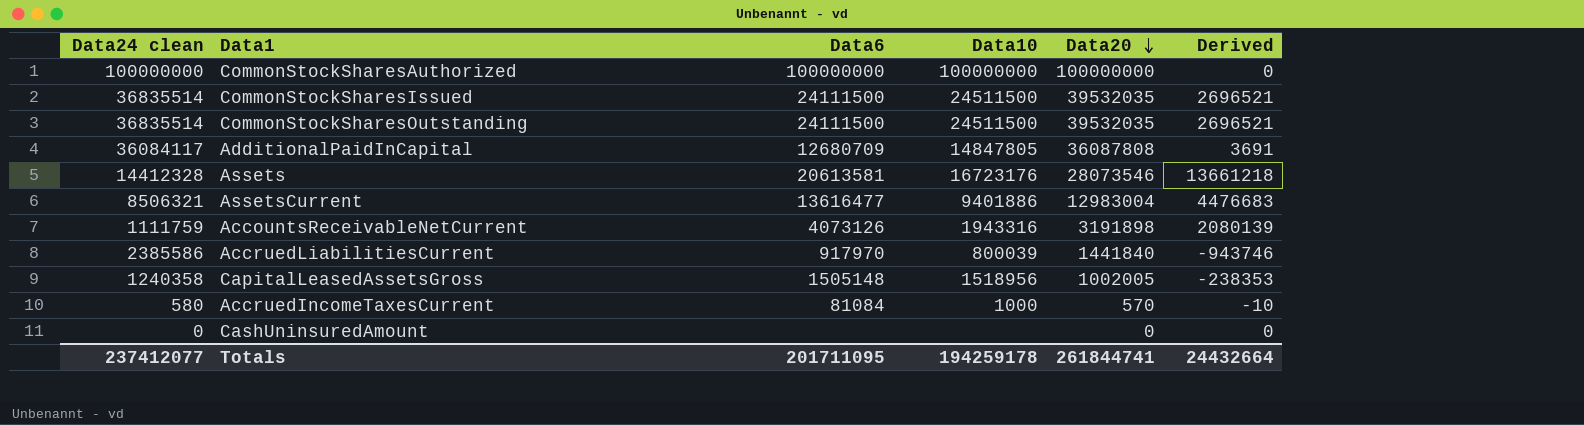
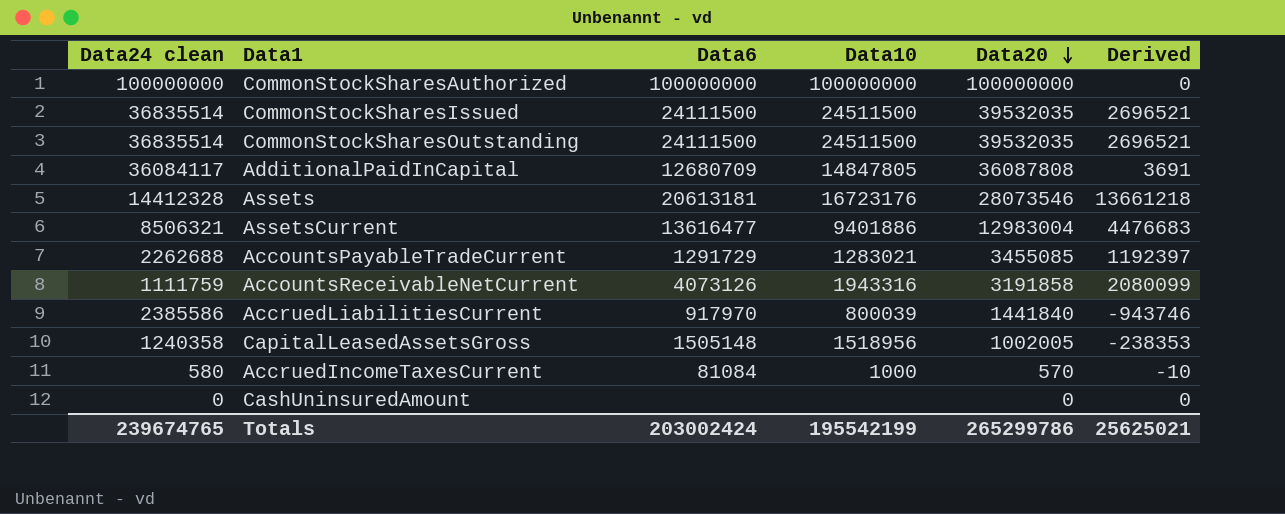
Assets | Data6: 20613581 -> 20613181
row AccountsPayableTradeCurrent: none -> 2262688 | 1291729 | 1283021 | 3455085 | 1192397
AccountsReceivableNetCurrent | Data20: 3191898 -> 3191858
AccountsReceivableNetCurrent | Derived: 2080139 -> 2080099
Totals | Data24 clean: 237412077 -> 239674765
Totals | Data6: 201711095 -> 203002424
Totals | Data10: 194259178 -> 195542199
Totals | Data20: 261844741 -> 265299786
Totals | Derived: 24432664 -> 25625021

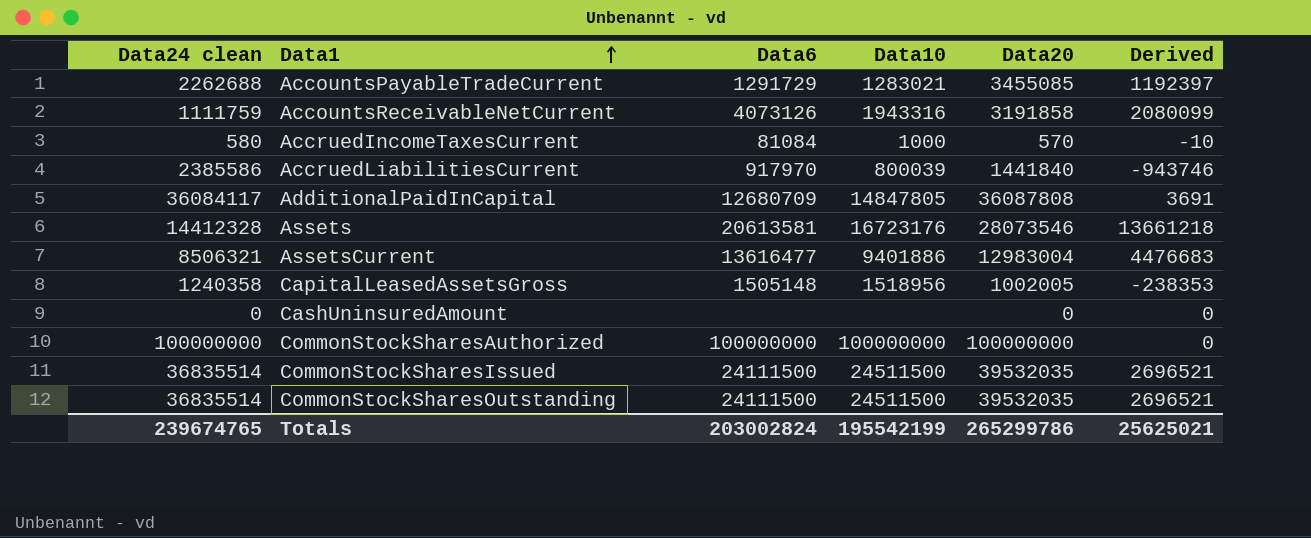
row order: Data20 descending -> Data1 ascending
Assets | Data6: 20613181 -> 20613581
Totals | Data6: 203002424 -> 203002824

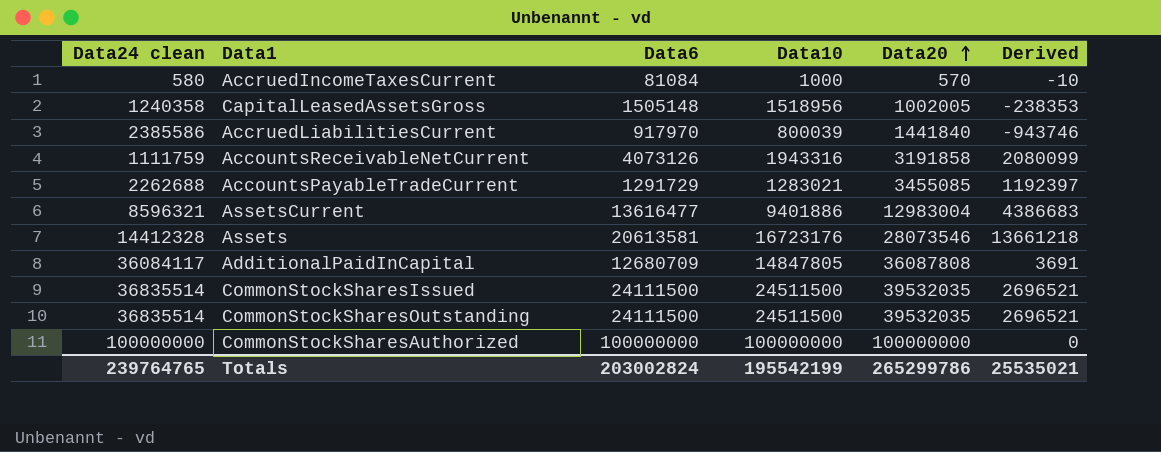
row order: Data1 ascending -> Data20 ascending
row CashUninsuredAmount: 0 | none | none | 0 | 0 -> none
AssetsCurrent | Data24 clean: 8506321 -> 8596321
AssetsCurrent | Derived: 4476683 -> 4386683
Totals | Data24 clean: 239674765 -> 239764765
Totals | Derived: 25625021 -> 25535021

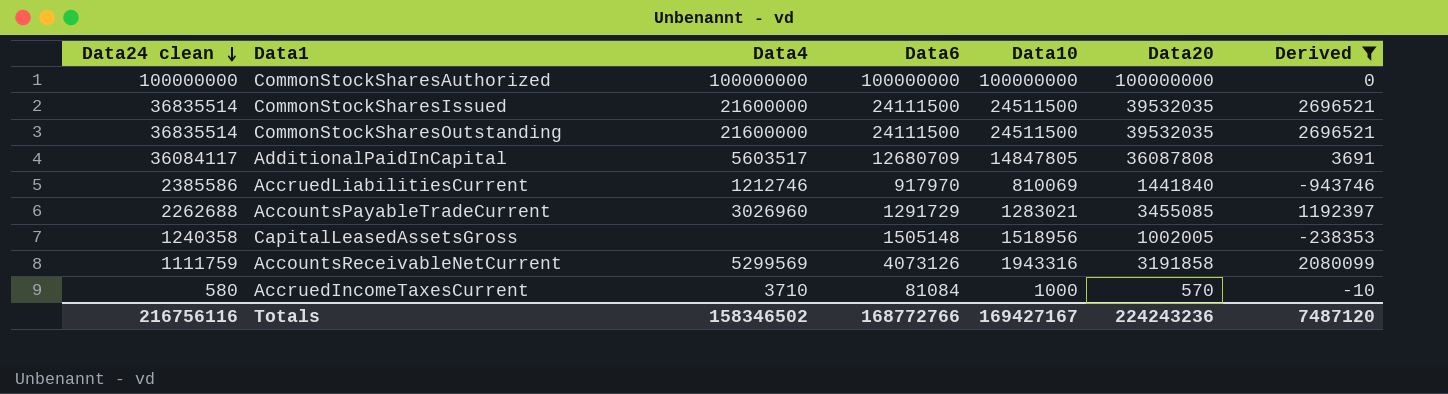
filter: none -> Derived <= 2696521
row order: Data20 ascending -> Data24 clean descending
column Data4 | position: none -> 3
AccruedLiabilitiesCurrent | Data10: 800039 -> 810069
Totals | Data24 clean: 239764765 -> 216756116
Totals | Data6: 203002824 -> 168772766
Totals | Data10: 195542199 -> 169427167
Totals | Data20: 265299786 -> 224243236
Totals | Derived: 25535021 -> 7487120

